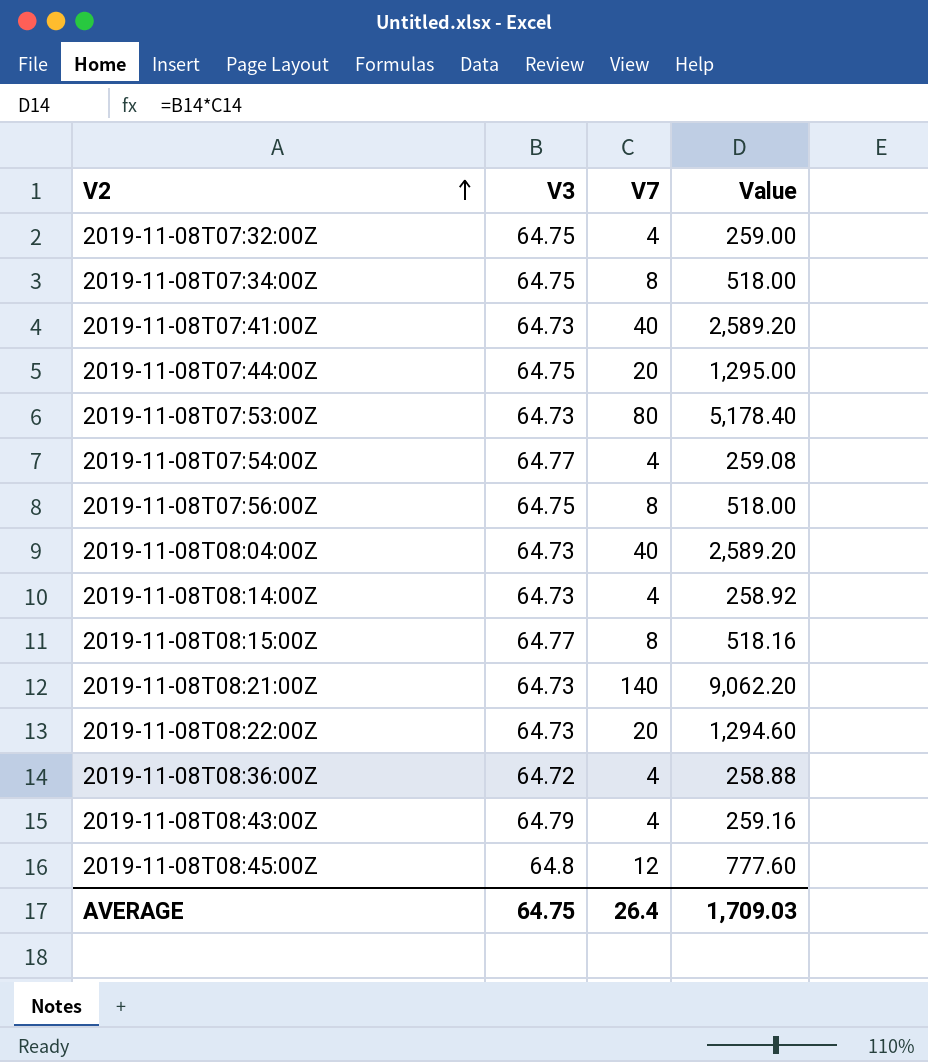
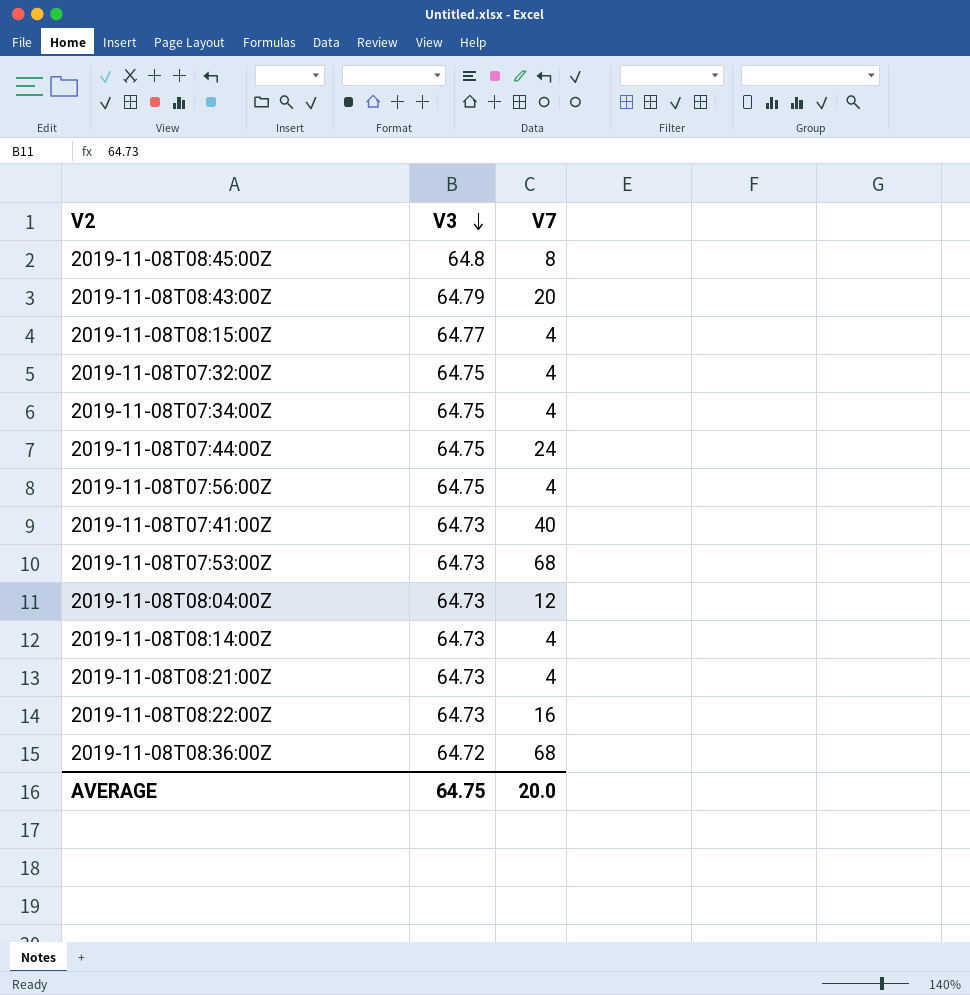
row order: V2 ascending -> V3 descending
column Value | formula: [V3] * [V7] -> none
row 2019-11-08T07:54:00Z: 64.77 | 4 | 259.08 -> none
2019-11-08T08:45:00Z | V7: 12 -> 8
2019-11-08T08:43:00Z | V7: 4 -> 20
2019-11-08T08:15:00Z | V7: 8 -> 4
2019-11-08T07:34:00Z | V7: 8 -> 4
2019-11-08T07:44:00Z | V7: 20 -> 24
2019-11-08T07:56:00Z | V7: 8 -> 4
2019-11-08T07:53:00Z | V7: 80 -> 68
2019-11-08T08:04:00Z | V7: 40 -> 12
2019-11-08T08:21:00Z | V7: 140 -> 4
2019-11-08T08:22:00Z | V7: 20 -> 16
2019-11-08T08:36:00Z | V7: 4 -> 68
AVERAGE | V7: 26.4 -> 20.0

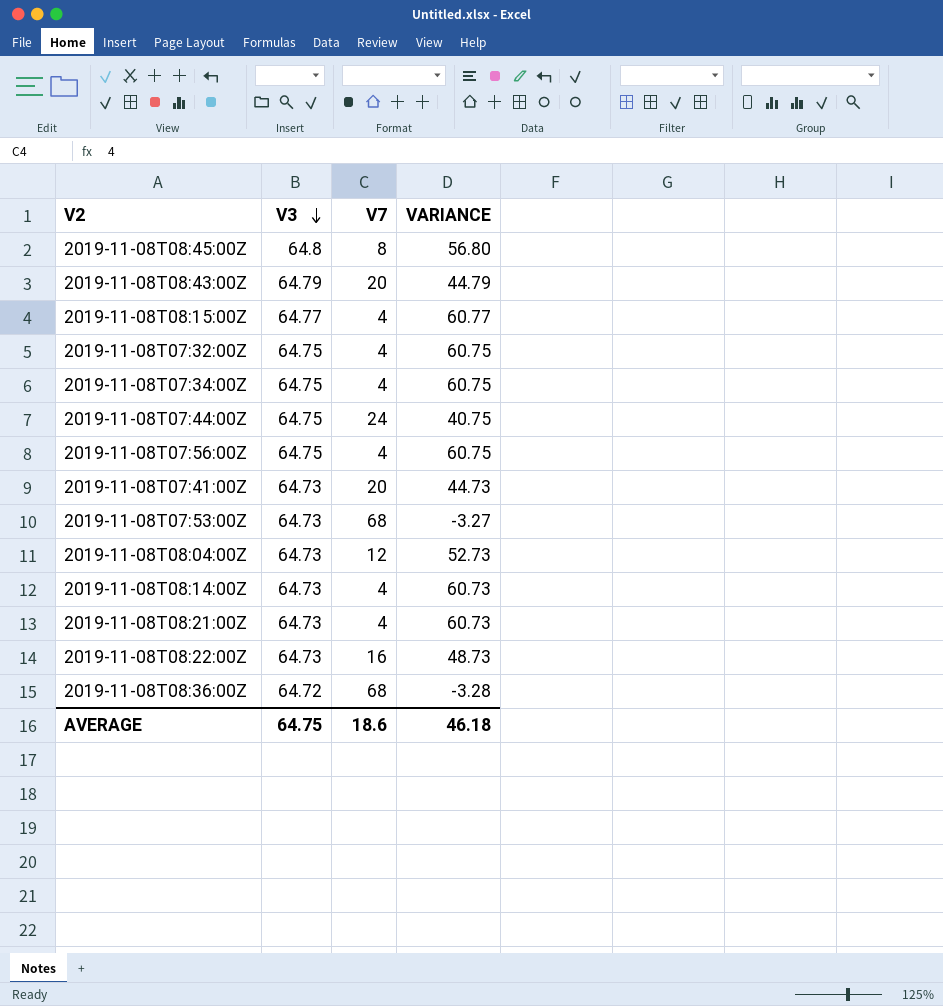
column VARIANCE | formula: none -> [V3] - [V7]
2019-11-08T07:41:00Z | V7: 40 -> 20
AVERAGE | V7: 20.0 -> 18.6

